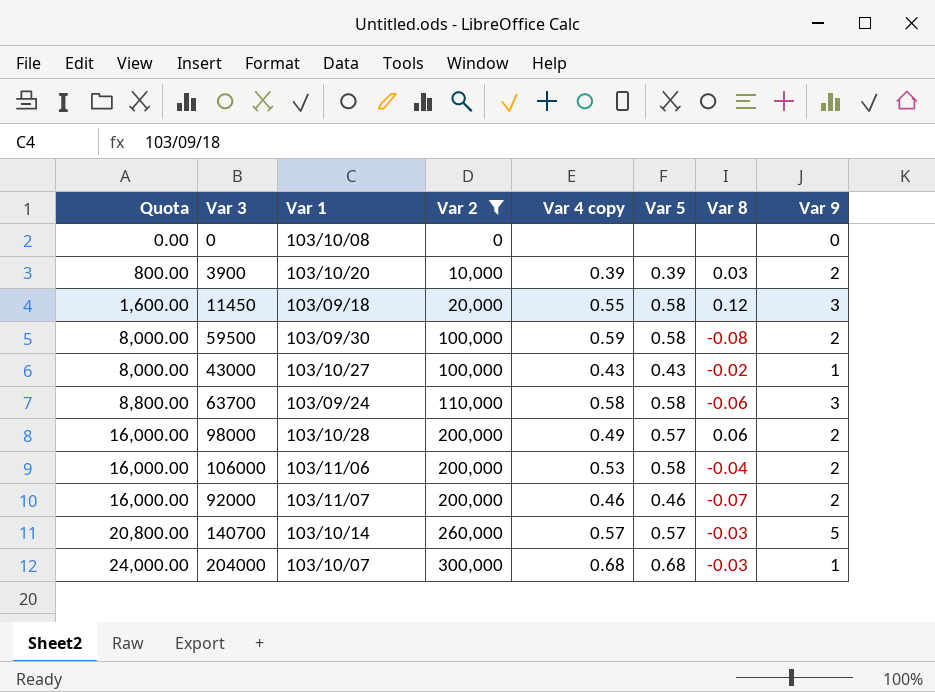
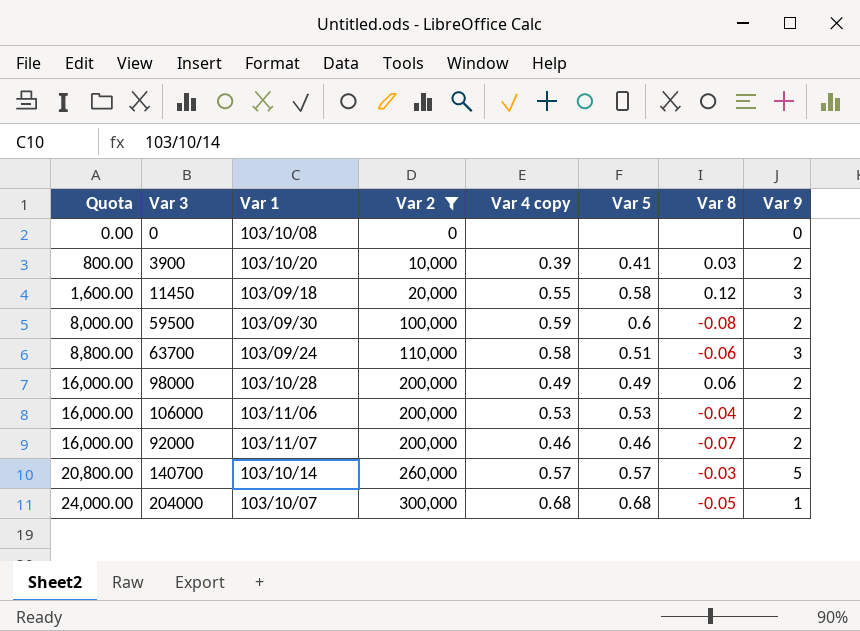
row 43000: 8,000.00 | 103/10/27 | 100,000 | 0.43 | 0.43 | -0.02 | 1 -> none
3900 | Var 5: 0.39 -> 0.41
59500 | Var 5: 0.58 -> 0.6
63700 | Var 5: 0.58 -> 0.51
98000 | Var 5: 0.57 -> 0.49
106000 | Var 5: 0.58 -> 0.53
204000 | Var 8: -0.03 -> -0.05

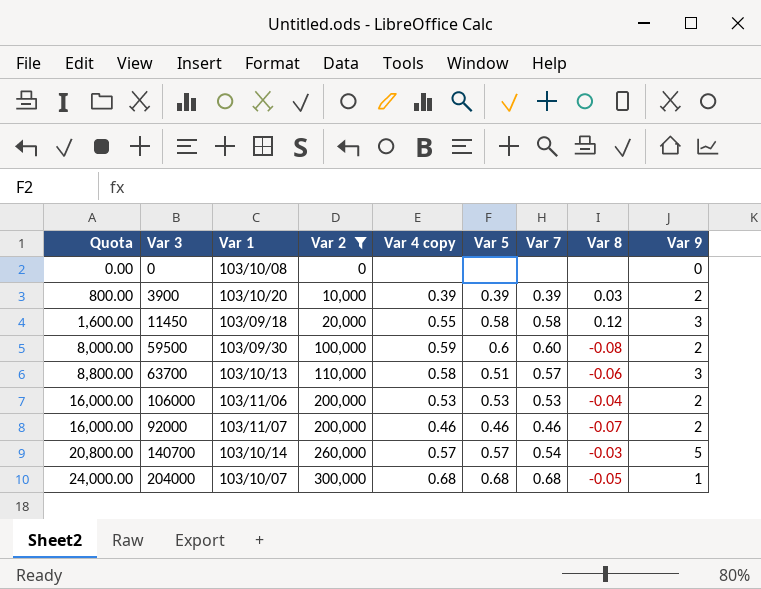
column Var 7 | position: none -> 7
row 98000: 16,000.00 | 103/10/28 | 200,000 | 0.49 | 0.49 | 0.06 | 2 -> none
3900 | Var 5: 0.41 -> 0.39
63700 | Var 1: 103/09/24 -> 103/10/13

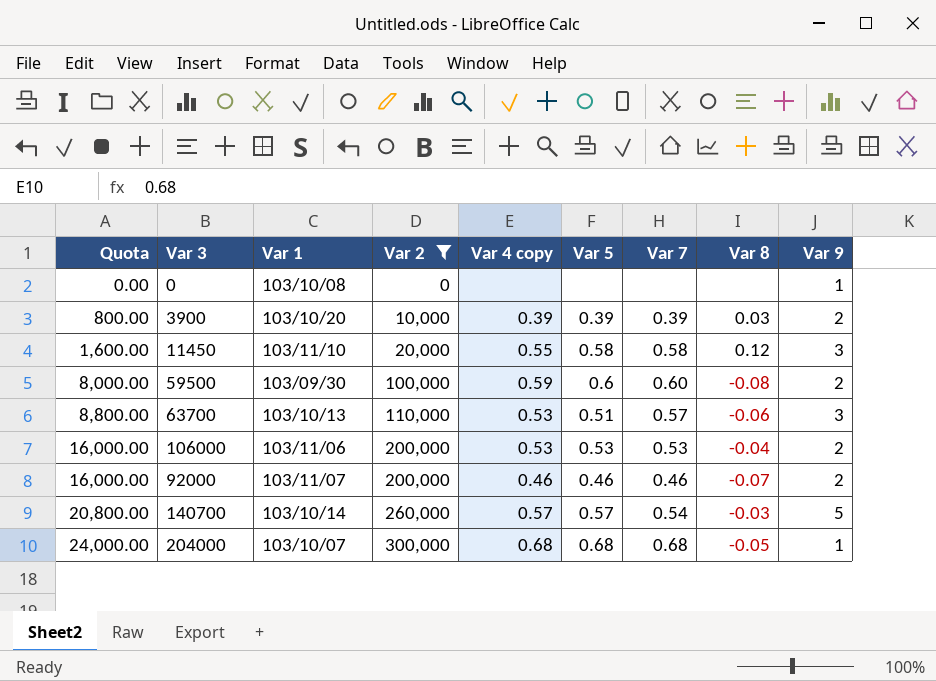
0 | Var 9: 0 -> 1
11450 | Var 1: 103/09/18 -> 103/11/10
63700 | Var 4 copy: 0.58 -> 0.53

